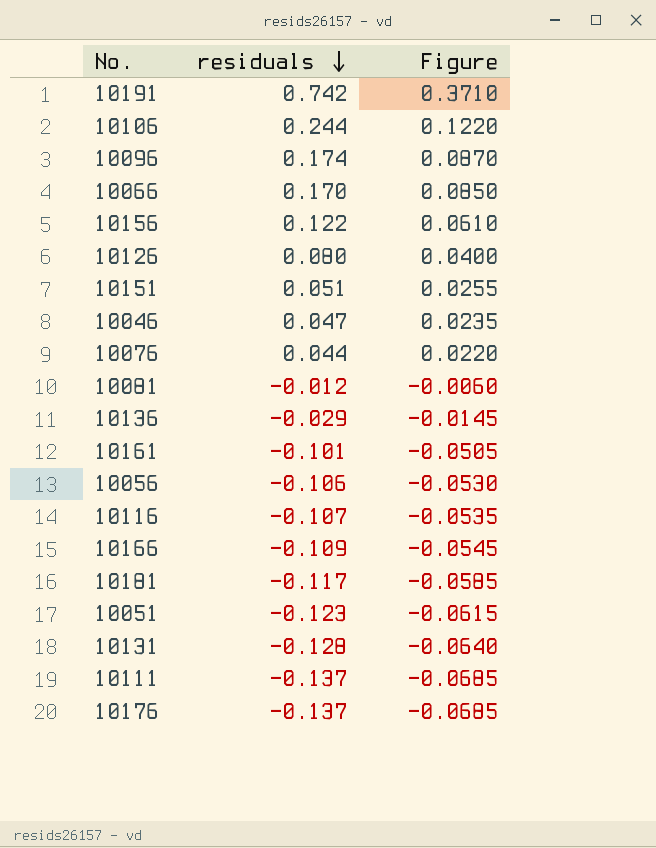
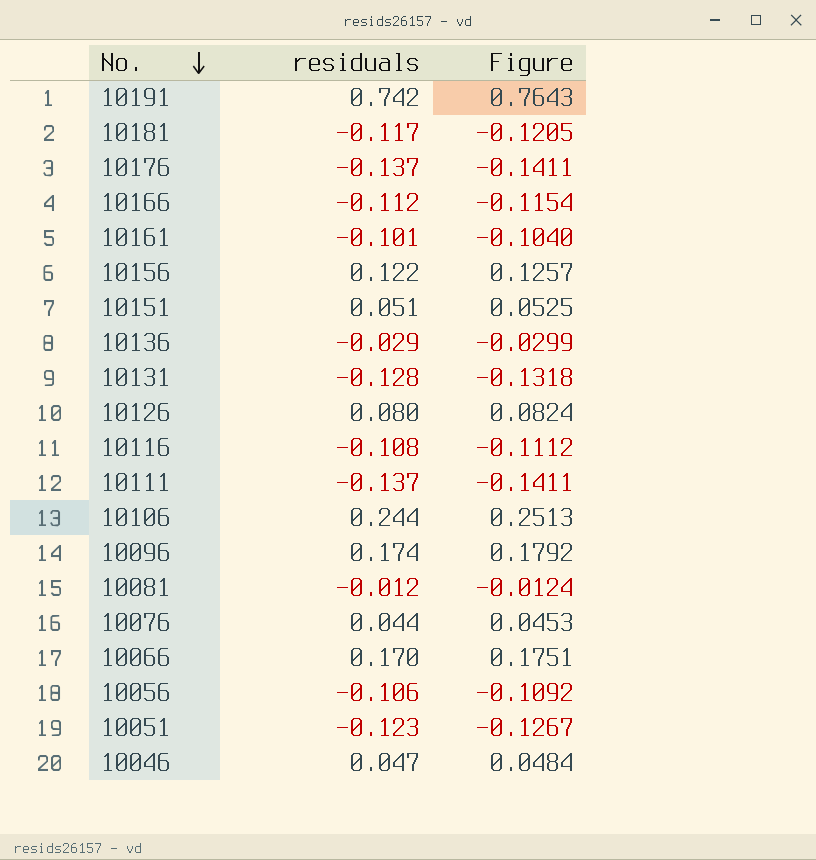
row order: residuals descending -> No. descending
column Figure | formula: [residuals] * 0.5 -> [residuals] * 1.03
10166 | residuals: -0.109 -> -0.112
10116 | residuals: -0.107 -> -0.108

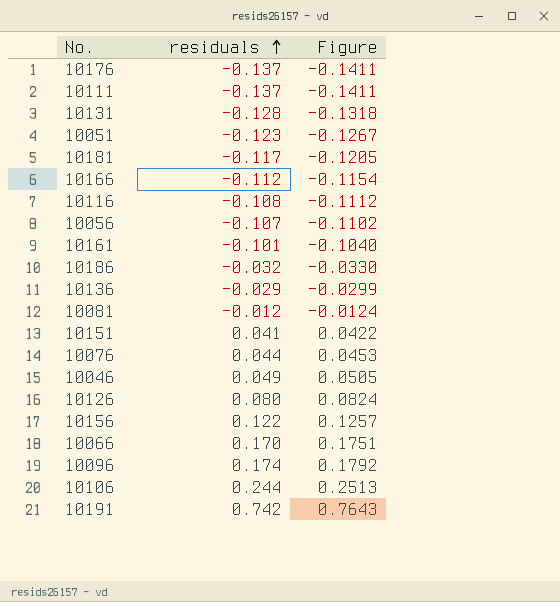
row order: No. descending -> residuals ascending
10056 | residuals: -0.106 -> -0.107
10056 | Figure: -0.1092 -> -0.1102
row 10186: none -> -0.032 | -0.0330
10151 | residuals: 0.051 -> 0.041
10151 | Figure: 0.0525 -> 0.0422
10046 | residuals: 0.047 -> 0.049
10046 | Figure: 0.0484 -> 0.0505

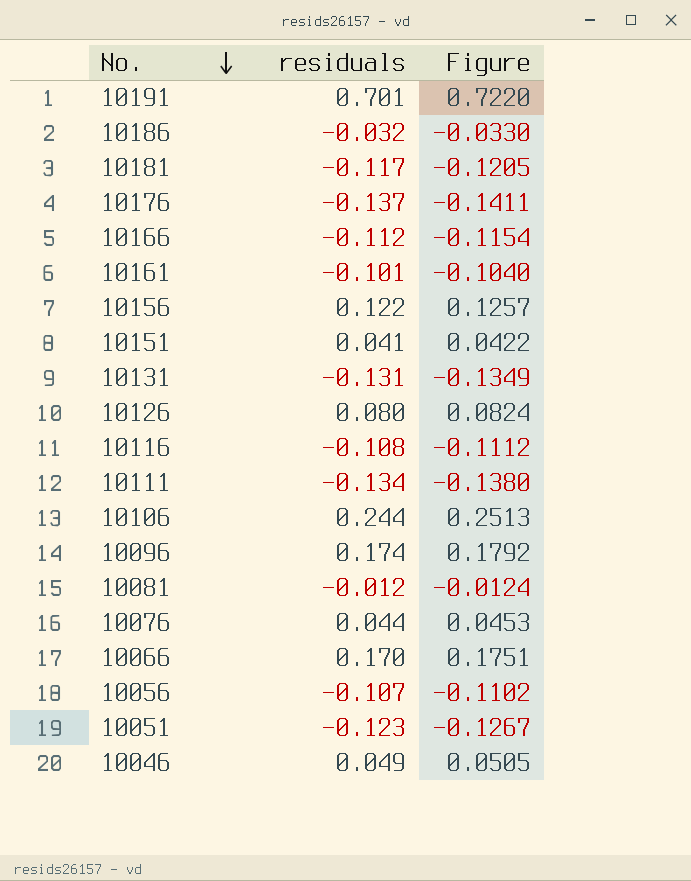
row order: residuals ascending -> No. descending
row 10136: -0.029 | -0.0299 -> none
10191 | residuals: 0.742 -> 0.701
10191 | Figure: 0.7643 -> 0.7220
10131 | residuals: -0.128 -> -0.131
10131 | Figure: -0.1318 -> -0.1349
10111 | residuals: -0.137 -> -0.134
10111 | Figure: -0.1411 -> -0.1380

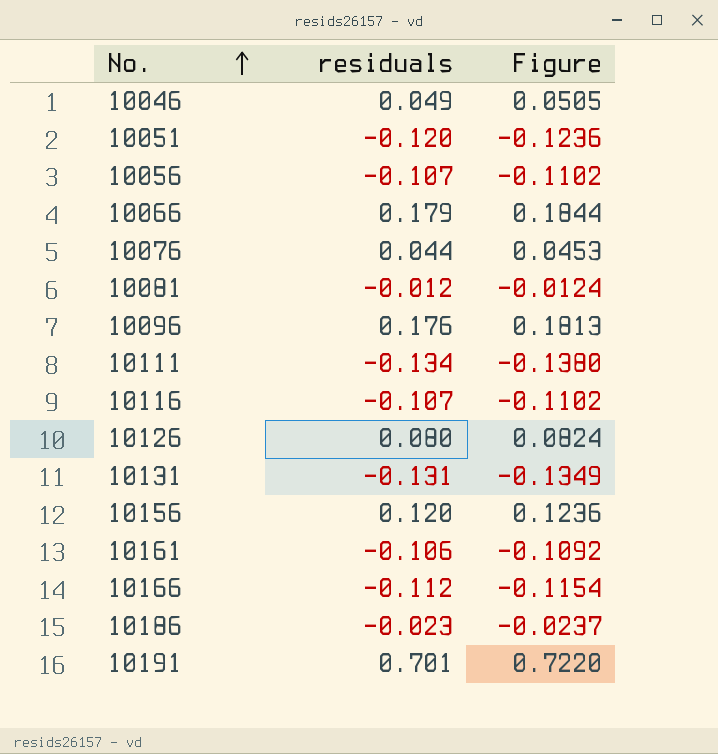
row order: No. descending -> No. ascending
row 10181: -0.117 | -0.1205 -> none
row 10176: -0.137 | -0.1411 -> none
row 10151: 0.041 | 0.0422 -> none
row 10106: 0.244 | 0.2513 -> none
10051 | residuals: -0.123 -> -0.120
10051 | Figure: -0.1267 -> -0.1236
10066 | residuals: 0.170 -> 0.179
10066 | Figure: 0.1751 -> 0.1844
10096 | residuals: 0.174 -> 0.176
10096 | Figure: 0.1792 -> 0.1813
10116 | residuals: -0.108 -> -0.107
10116 | Figure: -0.1112 -> -0.1102
10156 | residuals: 0.122 -> 0.120
10156 | Figure: 0.1257 -> 0.1236
10161 | residuals: -0.101 -> -0.106
10161 | Figure: -0.1040 -> -0.1092
10186 | residuals: -0.032 -> -0.023
10186 | Figure: -0.0330 -> -0.0237

